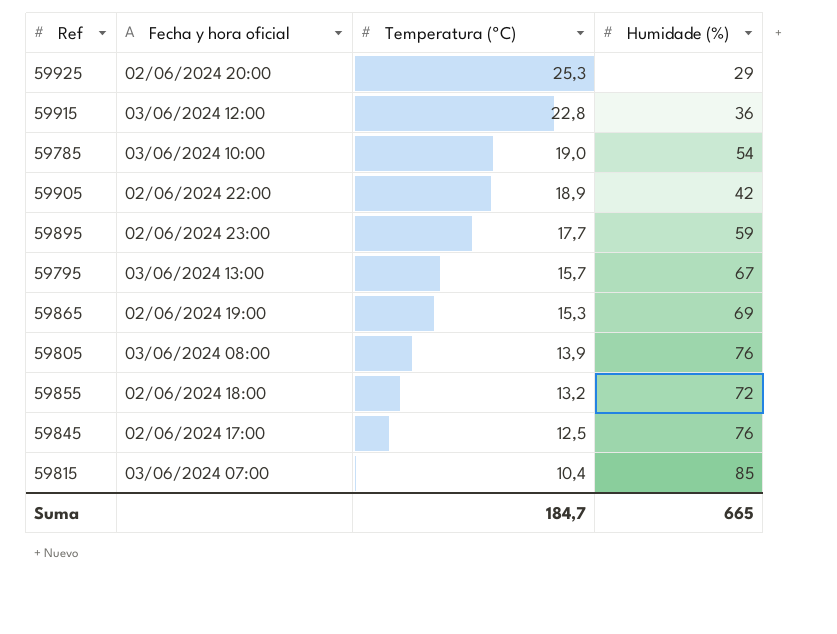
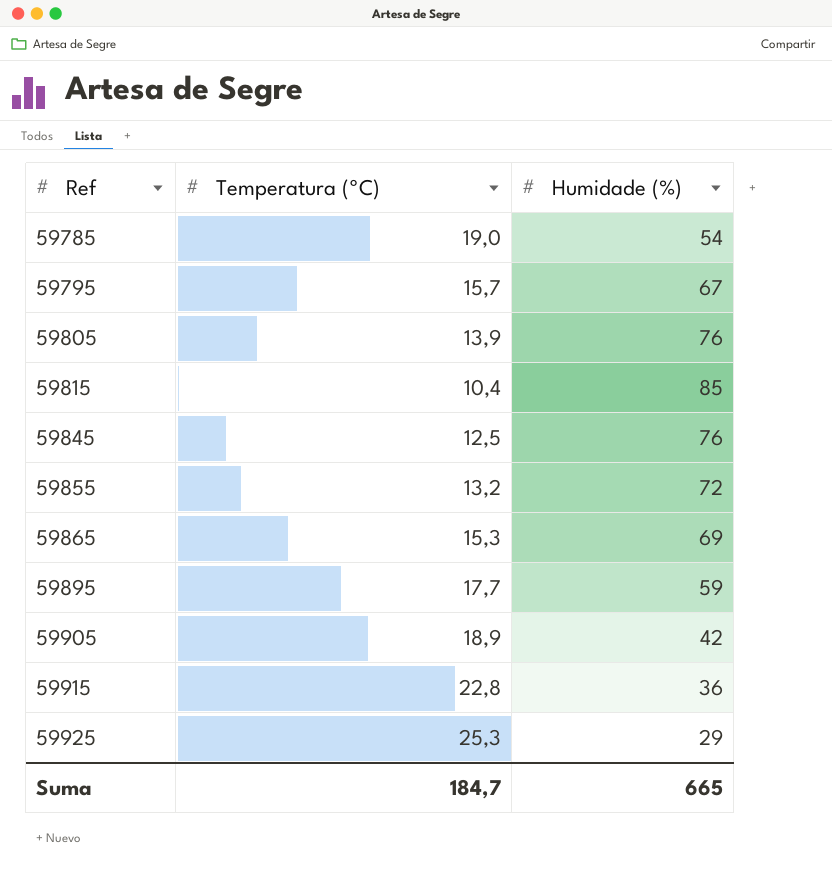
row order: Temperatura (ºC) descending -> Ref ascending
column Fecha y hora oficial | position: 2 -> none

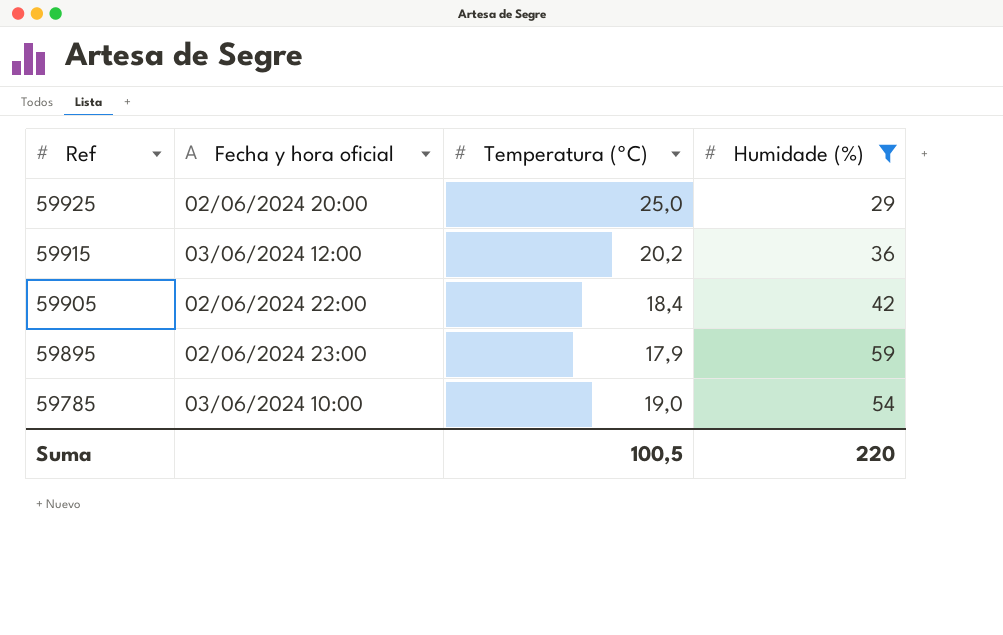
filter: none -> Humidade (%) <= 59
row order: Ref ascending -> Ref descending
column Fecha y hora oficial | position: none -> 2
59925 | Temperatura (ºC): 25,3 -> 25,0
59915 | Temperatura (ºC): 22,8 -> 20,2
59905 | Temperatura (ºC): 18,9 -> 18,4
59895 | Temperatura (ºC): 17,7 -> 17,9
Suma | Temperatura (ºC): 184,7 -> 100,5
Suma | Humidade (%): 665 -> 220

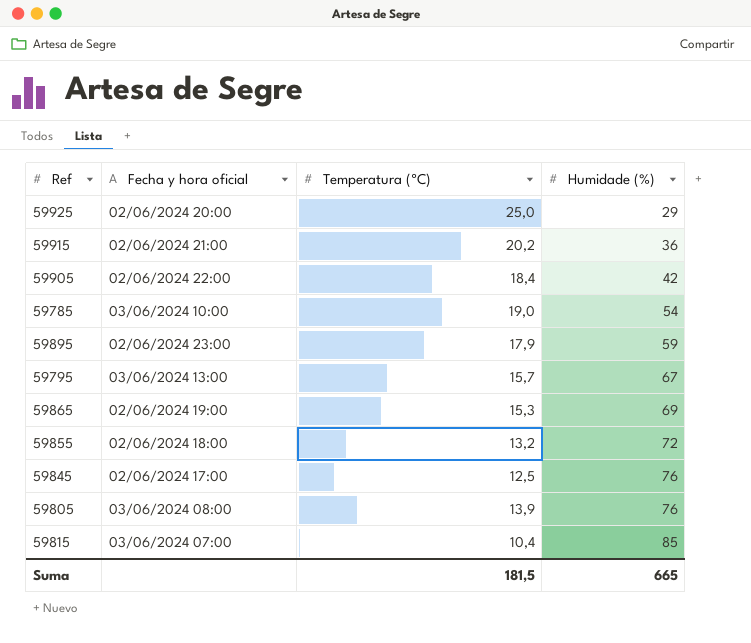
filter: Humidade (%) <= 59 -> none
row order: Ref descending -> Humidade (%) ascending
59915 | Fecha y hora oficial: 03/06/2024 12:00 -> 02/06/2024 21:00
Suma | Temperatura (ºC): 100,5 -> 181,5
Suma | Humidade (%): 220 -> 665

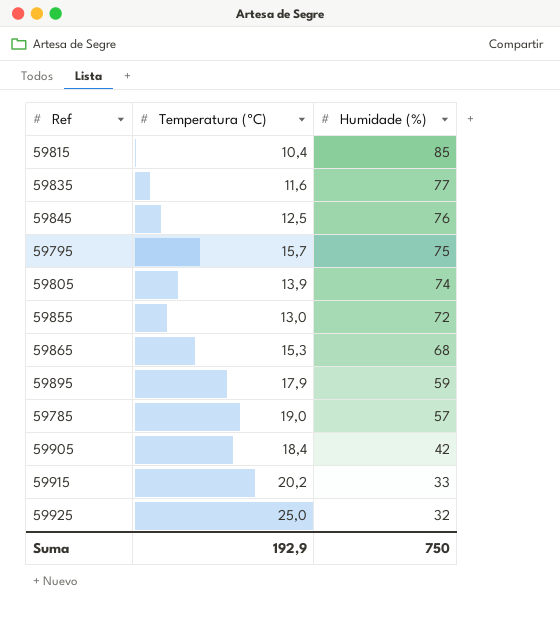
row order: Humidade (%) ascending -> Humidade (%) descending
column Fecha y hora oficial | position: 2 -> none
row 59835: none -> 11,6 | 77
59795 | Humidade (%): 67 -> 75
59805 | Humidade (%): 76 -> 74
59855 | Temperatura (ºC): 13,2 -> 13,0
59865 | Humidade (%): 69 -> 68
59785 | Humidade (%): 54 -> 57
59915 | Humidade (%): 36 -> 33
59925 | Humidade (%): 29 -> 32
Suma | Temperatura (ºC): 181,5 -> 192,9
Suma | Humidade (%): 665 -> 750

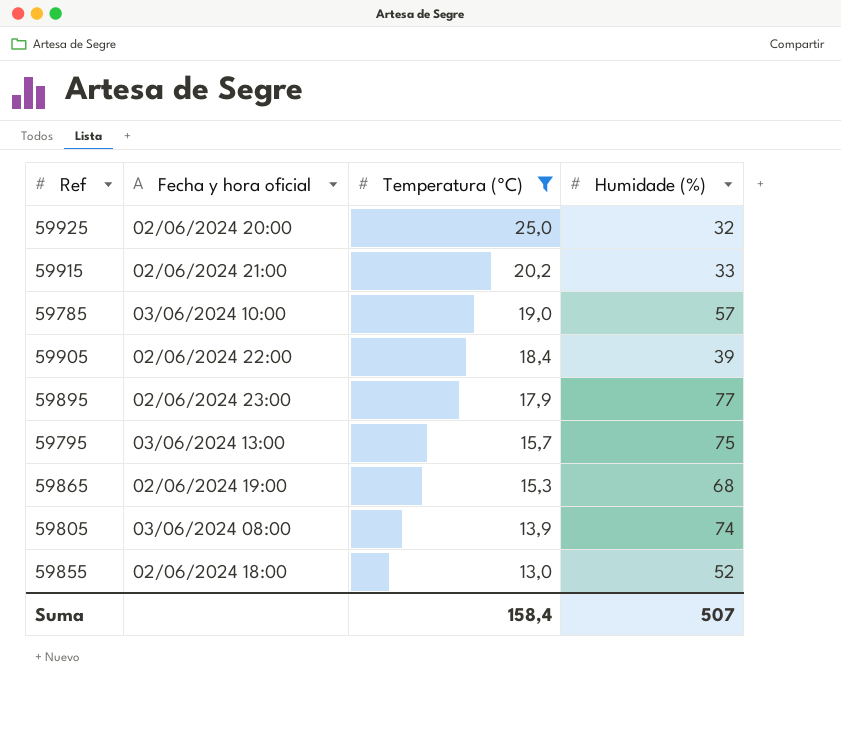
filter: none -> Temperatura (ºC) >= 13,0
row order: Humidade (%) descending -> Temperatura (ºC) descending
column Fecha y hora oficial | position: none -> 2
59905 | Humidade (%): 42 -> 39
59895 | Humidade (%): 59 -> 77
59855 | Humidade (%): 72 -> 52
Suma | Temperatura (ºC): 192,9 -> 158,4
Suma | Humidade (%): 750 -> 507

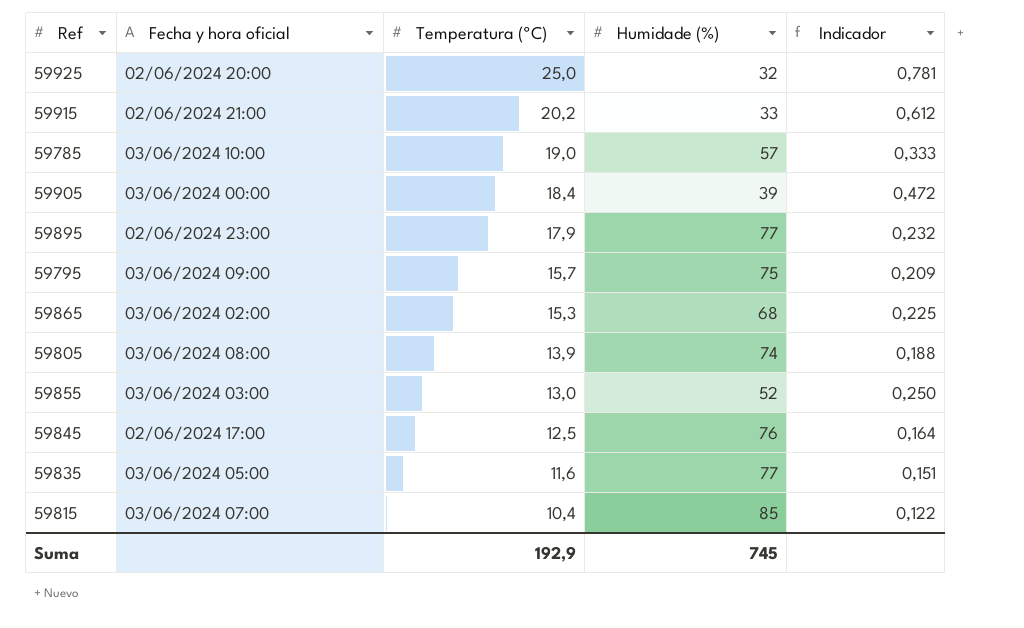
filter: Temperatura (ºC) >= 13,0 -> none
column Indicador | formula: none -> [Temperatura (ºC)] / [Humidade (%)]
59905 | Fecha y hora oficial: 02/06/2024 22:00 -> 03/06/2024 00:00
59795 | Fecha y hora oficial: 03/06/2024 13:00 -> 03/06/2024 09:00
59865 | Fecha y hora oficial: 02/06/2024 19:00 -> 03/06/2024 02:00
59855 | Fecha y hora oficial: 02/06/2024 18:00 -> 03/06/2024 03:00
Suma | Temperatura (ºC): 158,4 -> 192,9
Suma | Humidade (%): 507 -> 745

